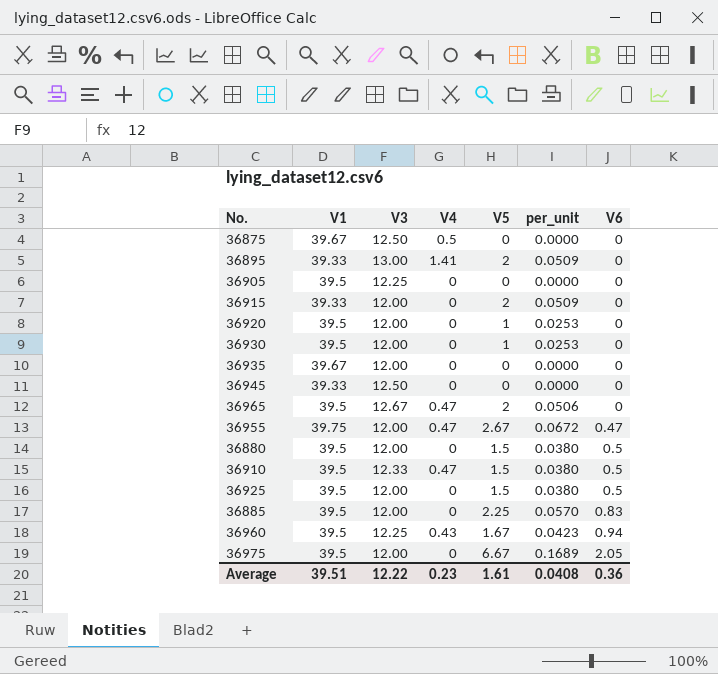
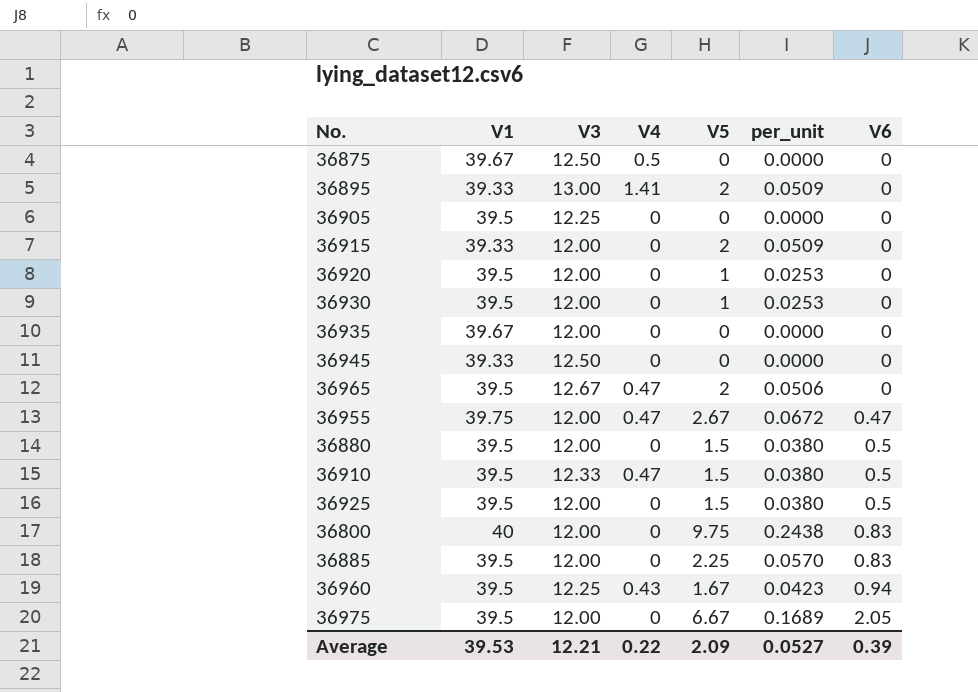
row 36800: none -> 40 | 12.00 | 0 | 9.75 | 0.2438 | 0.83
Average | V1: 39.51 -> 39.53
Average | V3: 12.22 -> 12.21
Average | V4: 0.23 -> 0.22
Average | V5: 1.61 -> 2.09
Average | per_unit: 0.0408 -> 0.0527
Average | V6: 0.36 -> 0.39

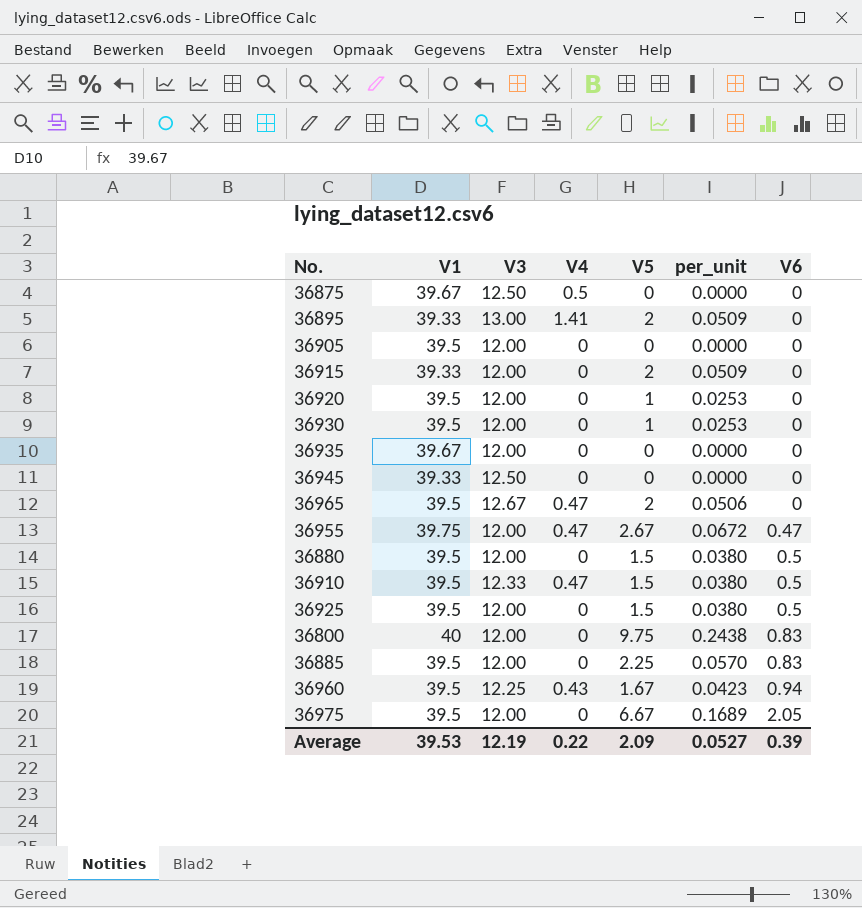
36905 | V3: 12.25 -> 12.00
Average | V3: 12.21 -> 12.19

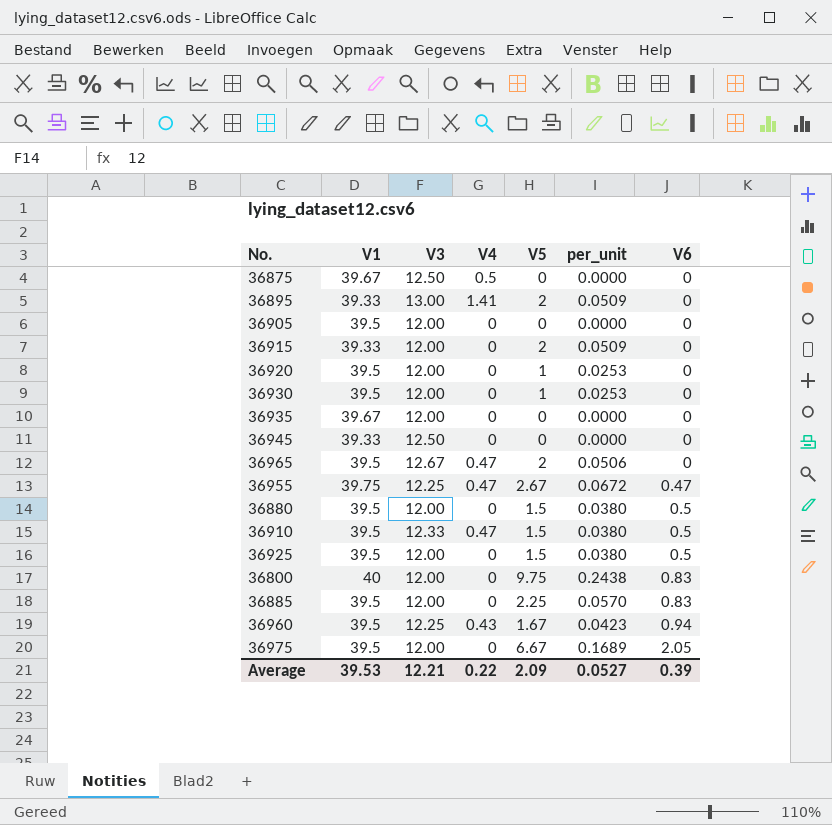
36955 | V3: 12.00 -> 12.25
Average | V3: 12.19 -> 12.21

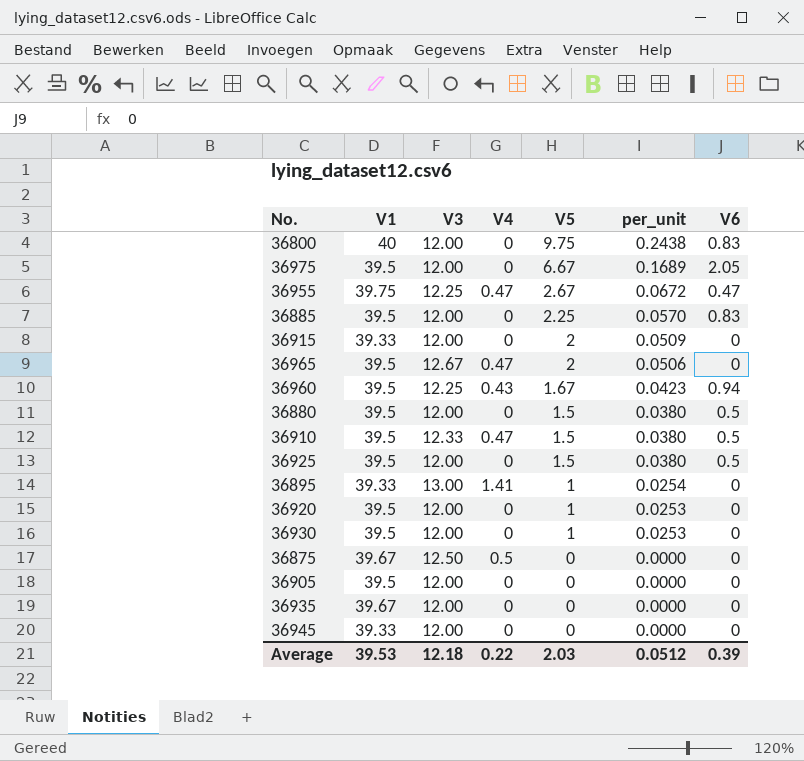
row order: V6 ascending -> V5 descending
36895 | V5: 2 -> 1
36895 | per_unit: 0.0509 -> 0.0254
36945 | V3: 12.50 -> 12.00
Average | V3: 12.21 -> 12.18
Average | V5: 2.09 -> 2.03
Average | per_unit: 0.0527 -> 0.0512

